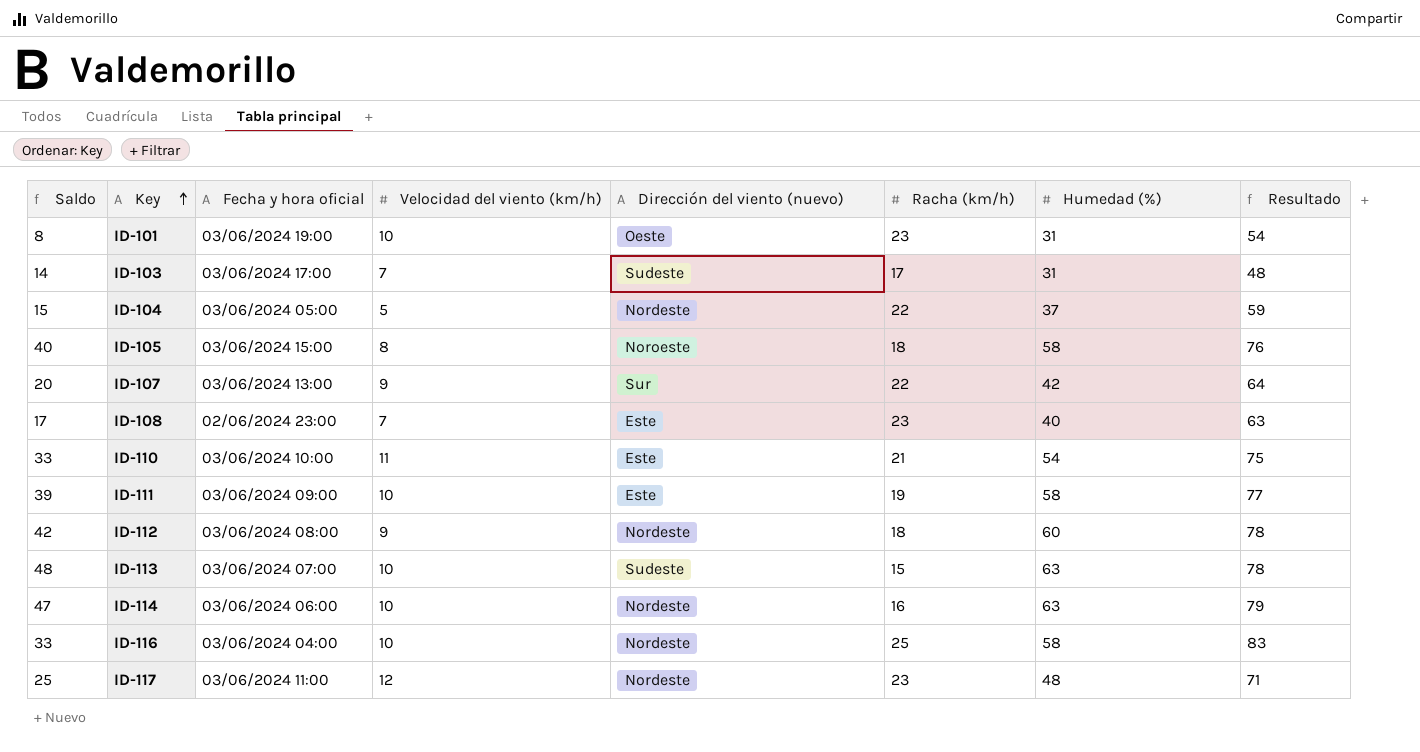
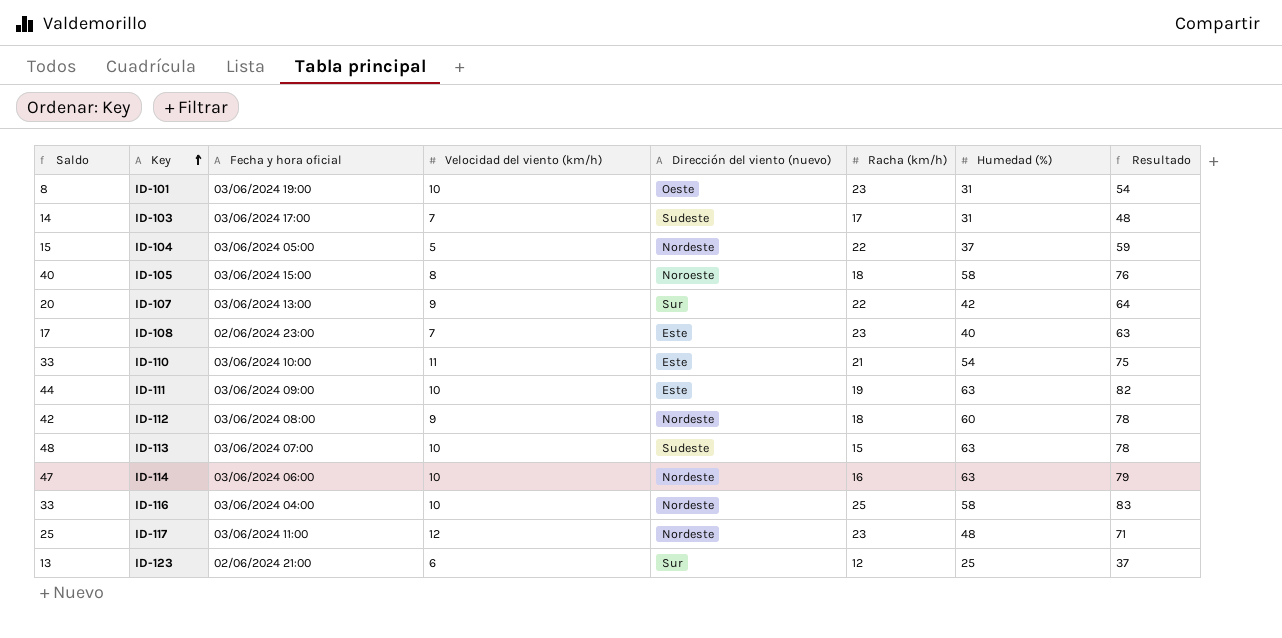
ID-111 | Saldo: 39 -> 44
ID-111 | Humedad (%): 58 -> 63
ID-111 | Resultado: 77 -> 82
row ID-123: none -> 13 | 02/06/2024 21:00 | 6 | Sur | 12 | 25 | 37

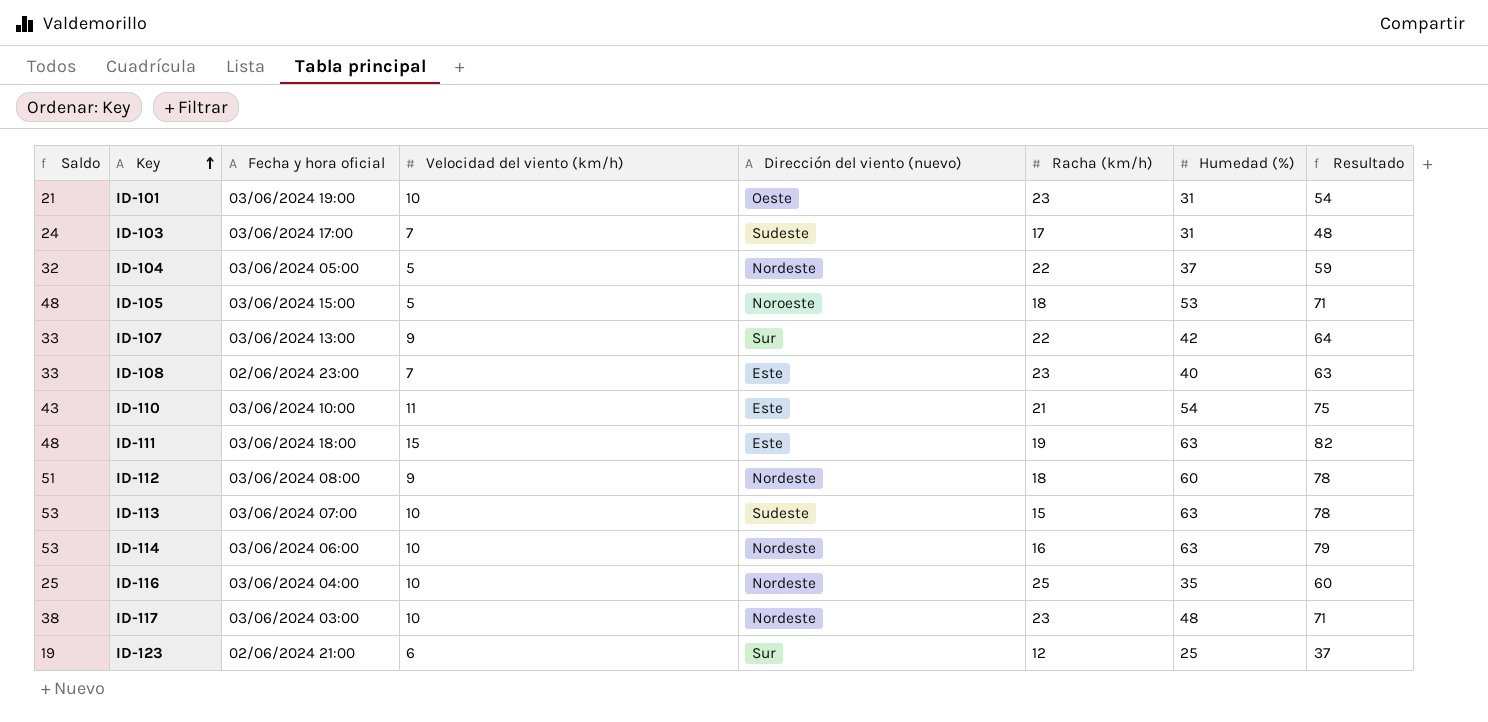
column Saldo | formula: [Humedad (%)] - [Racha (km/h)] -> [Humedad (%)] - [Velocidad del viento (km/h)]
ID-105 | Velocidad del viento (km/h): 8 -> 5
ID-105 | Humedad (%): 58 -> 53
ID-105 | Resultado: 76 -> 71
ID-111 | Fecha y hora oficial: 03/06/2024 09:00 -> 03/06/2024 18:00
ID-111 | Velocidad del viento (km/h): 10 -> 15
ID-116 | Humedad (%): 58 -> 35
ID-116 | Resultado: 83 -> 60
ID-117 | Fecha y hora oficial: 03/06/2024 11:00 -> 03/06/2024 03:00
ID-117 | Velocidad del viento (km/h): 12 -> 10

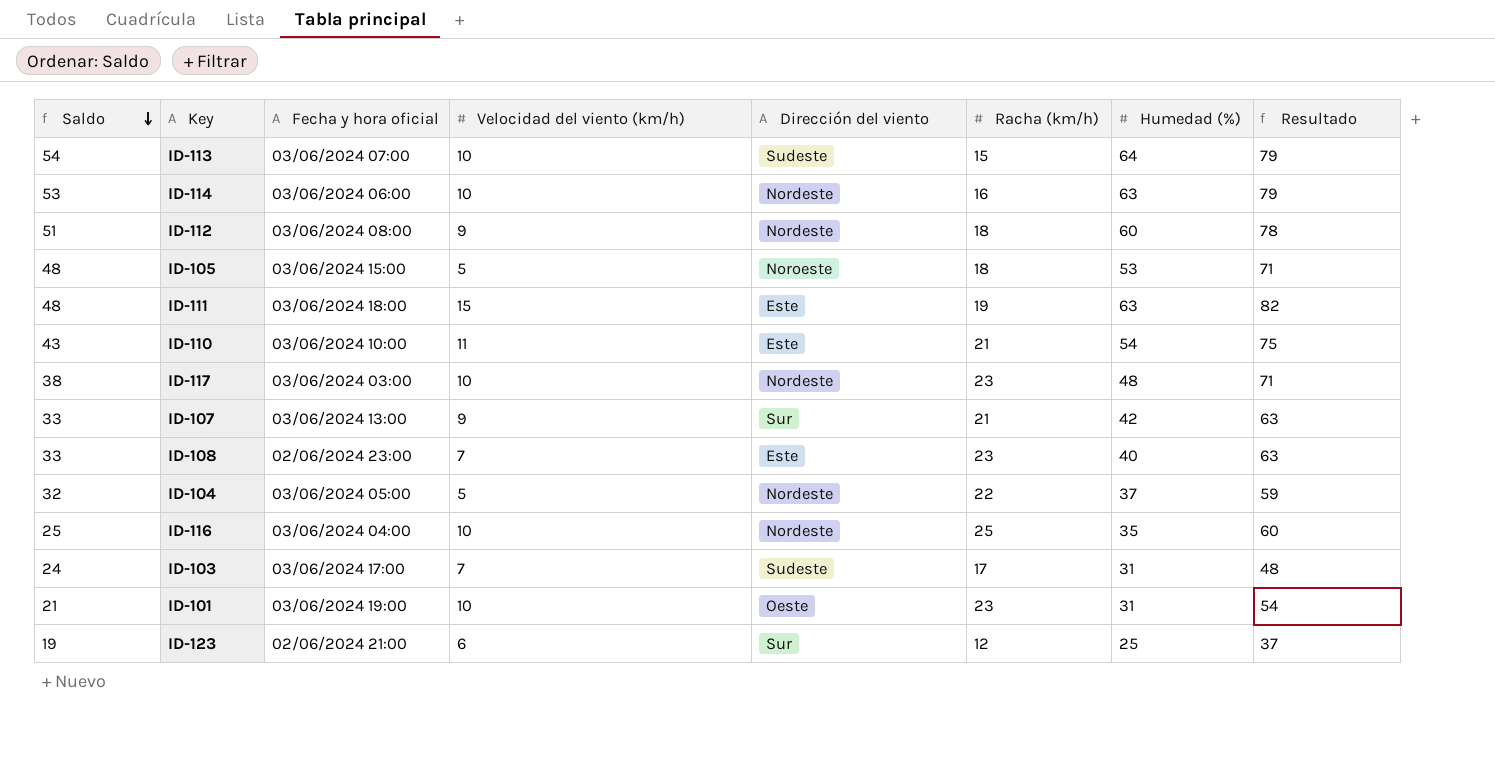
row order: Key ascending -> Saldo descending
column name: Dirección del viento (nuevo) -> Dirección del viento
ID-113 | Saldo: 53 -> 54
ID-113 | Humedad (%): 63 -> 64
ID-113 | Resultado: 78 -> 79
ID-107 | Racha (km/h): 22 -> 21
ID-107 | Resultado: 64 -> 63

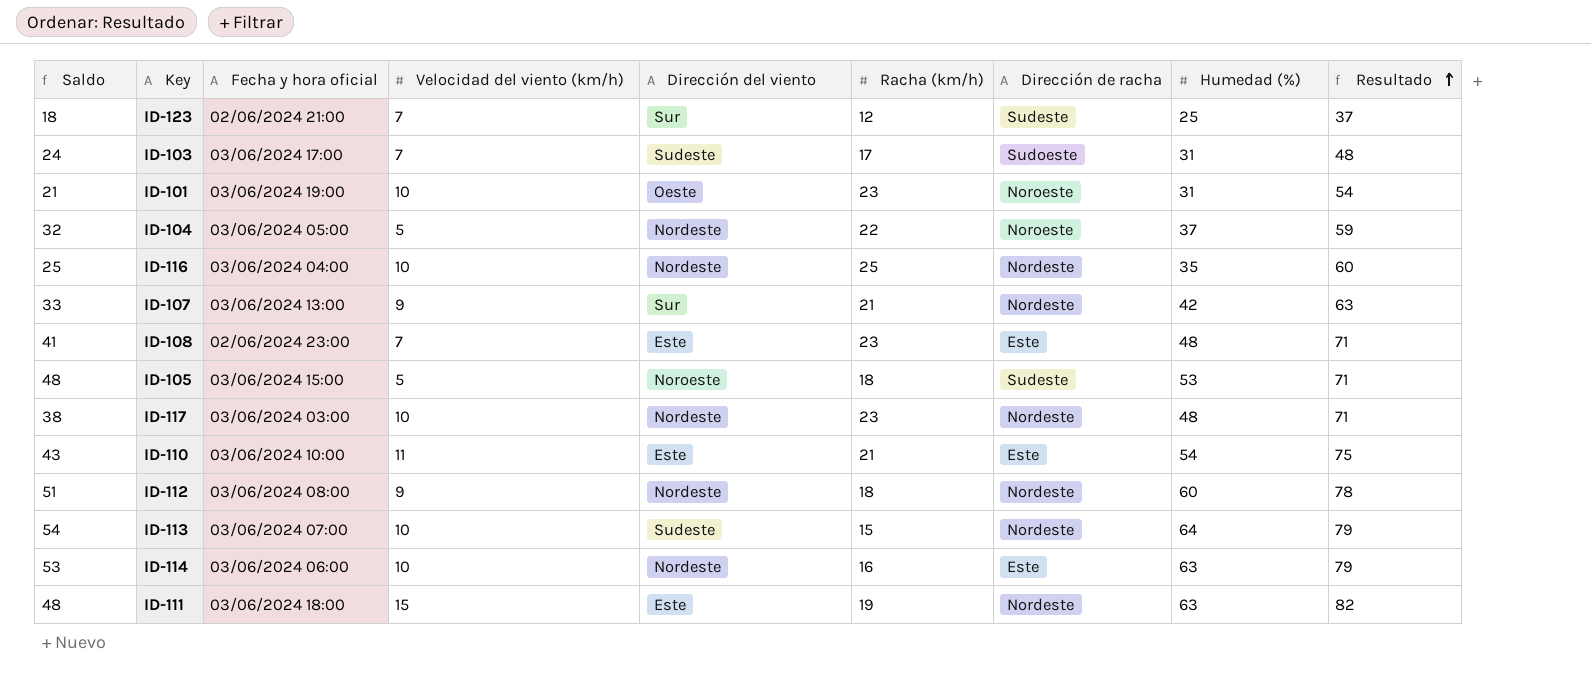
row order: Saldo descending -> Resultado ascending
column Dirección de racha | position: none -> 7
ID-123 | Saldo: 19 -> 18
ID-123 | Velocidad del viento (km/h): 6 -> 7
ID-108 | Saldo: 33 -> 41
ID-108 | Humedad (%): 40 -> 48
ID-108 | Resultado: 63 -> 71

